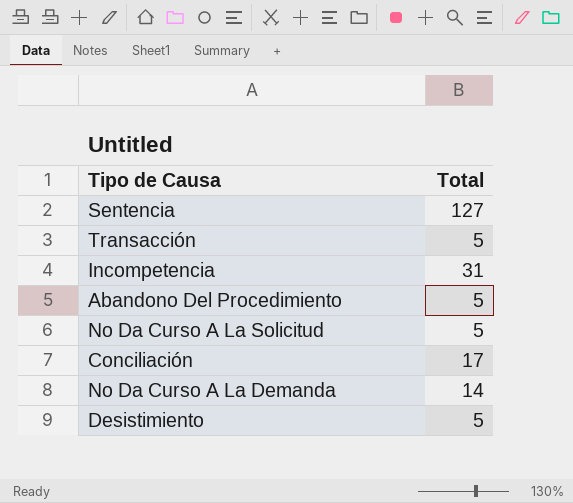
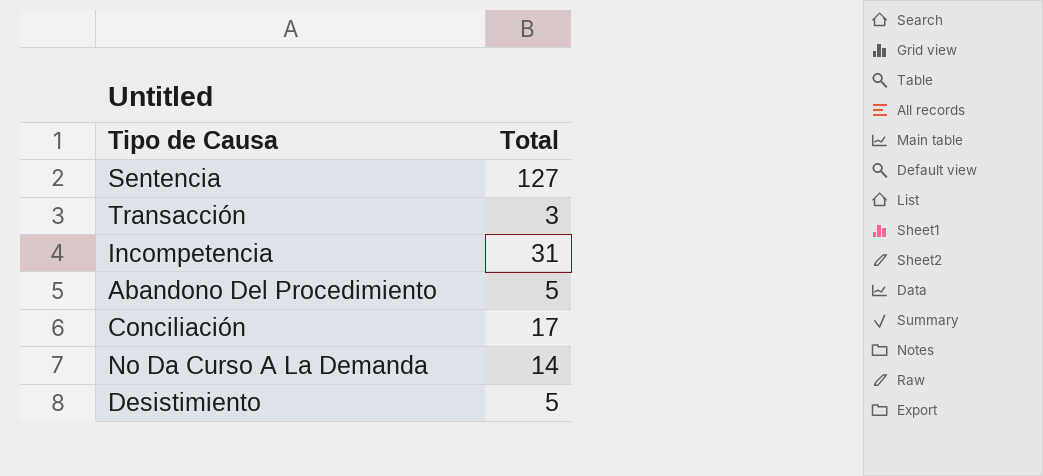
row No Da Curso A La Solicitud: 5 -> none
Transacción | Total: 5 -> 3

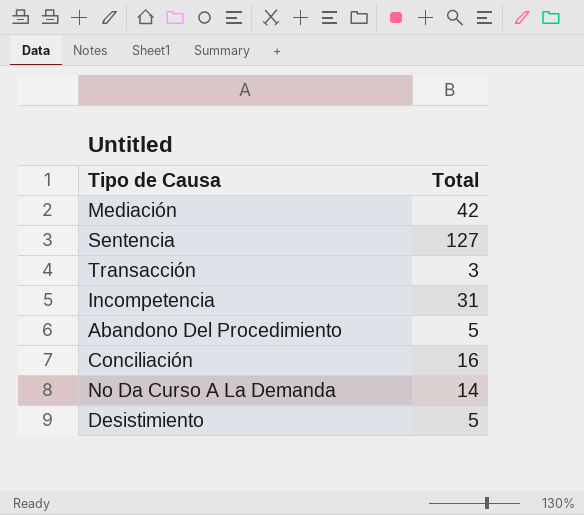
row Mediación: none -> 42
Conciliación | Total: 17 -> 16

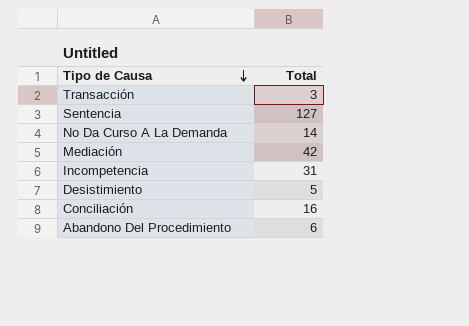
row order: none -> Tipo de Causa descending
Abandono Del Procedimiento | Total: 5 -> 6

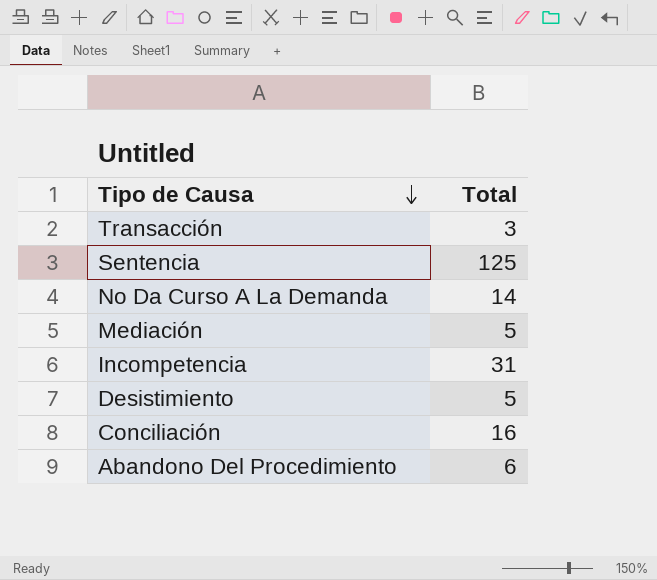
Sentencia | Total: 127 -> 125
Mediación | Total: 42 -> 5

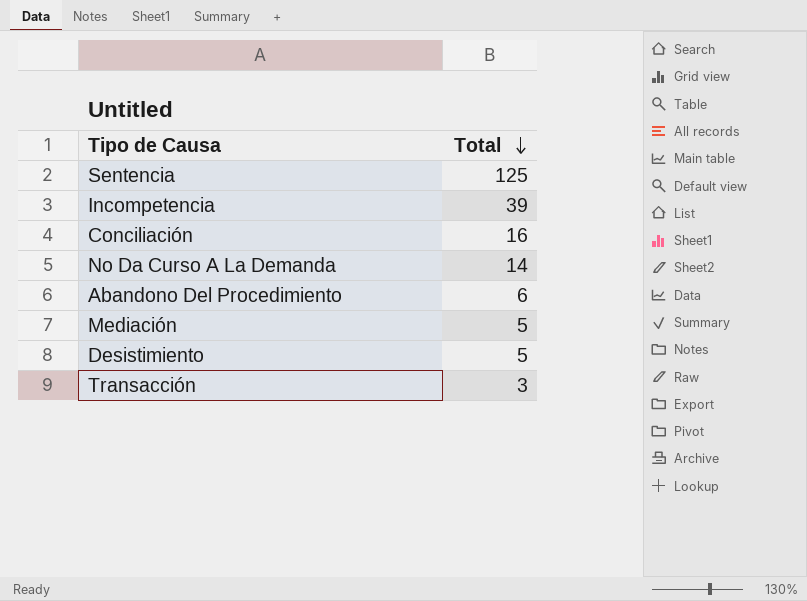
row order: Tipo de Causa descending -> Total descending
Incompetencia | Total: 31 -> 39

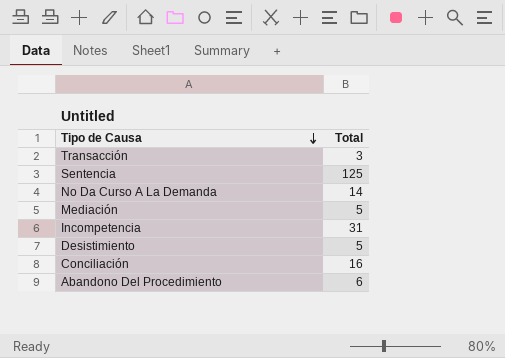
row order: Total descending -> Tipo de Causa descending
Incompetencia | Total: 39 -> 31

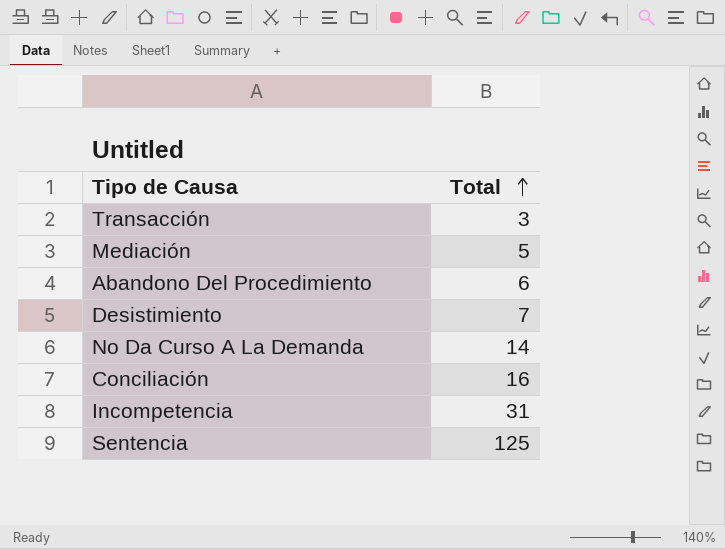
row order: Tipo de Causa descending -> Total ascending
Desistimiento | Total: 5 -> 7

